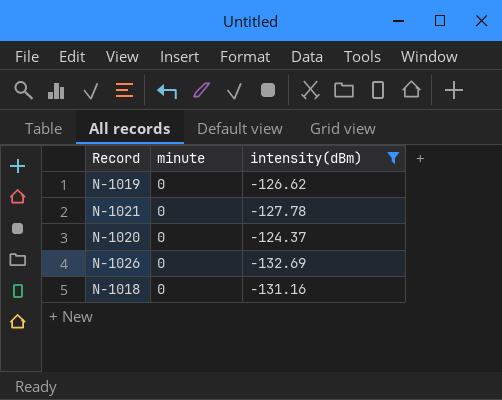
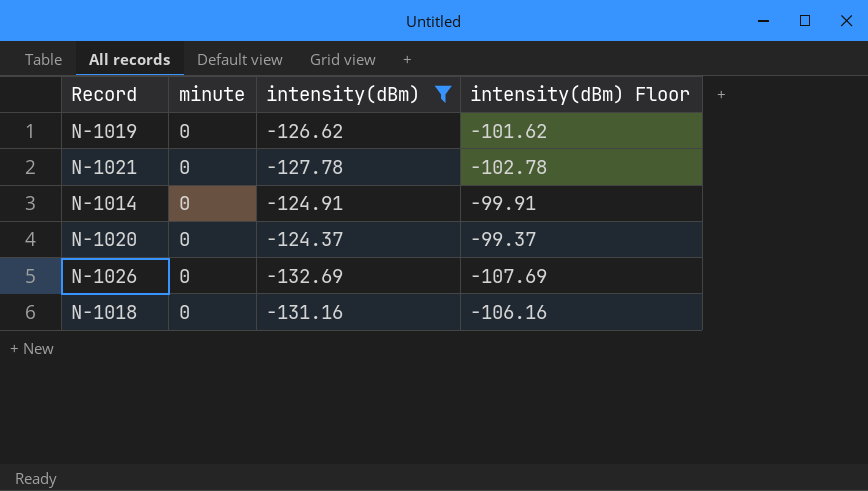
column intensity(dBm) Floor | formula: none -> [intensity(dBm)] + 25
row N-1014: none -> 0 | -124.91 | -99.91

